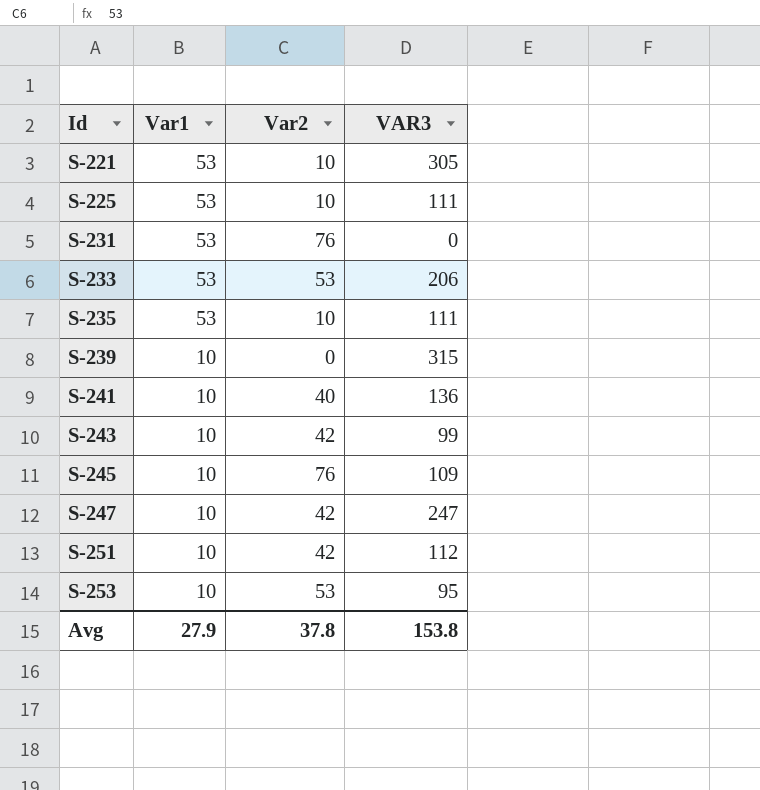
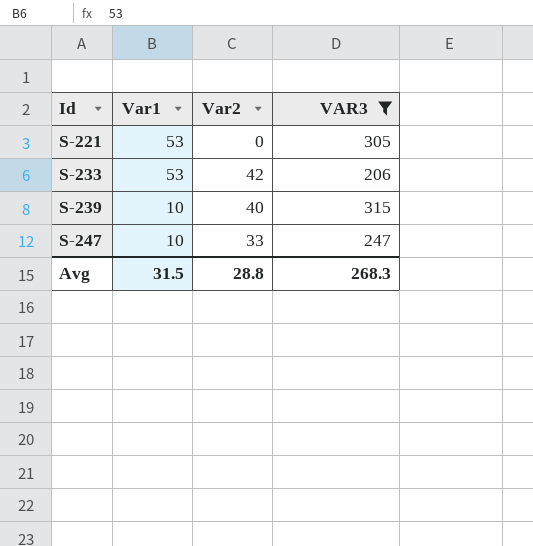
filter: none -> VAR3 >= 206
S-221 | Var2: 10 -> 0
S-233 | Var2: 53 -> 42
S-239 | Var2: 0 -> 40
S-247 | Var2: 42 -> 33
Avg | Var1: 27.9 -> 31.5
Avg | Var2: 37.8 -> 28.8
Avg | VAR3: 153.8 -> 268.3

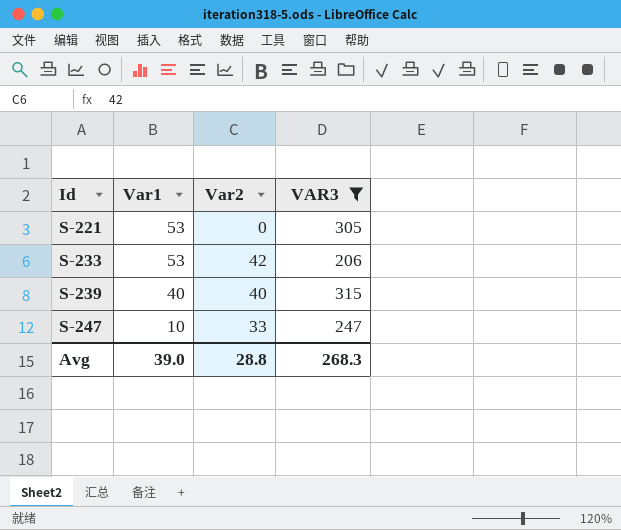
S-239 | Var1: 10 -> 40
Avg | Var1: 31.5 -> 39.0

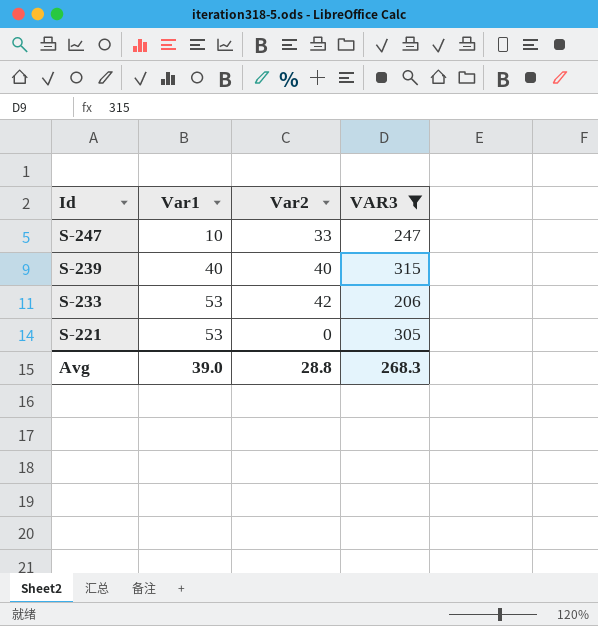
row order: Id ascending -> Id descending

